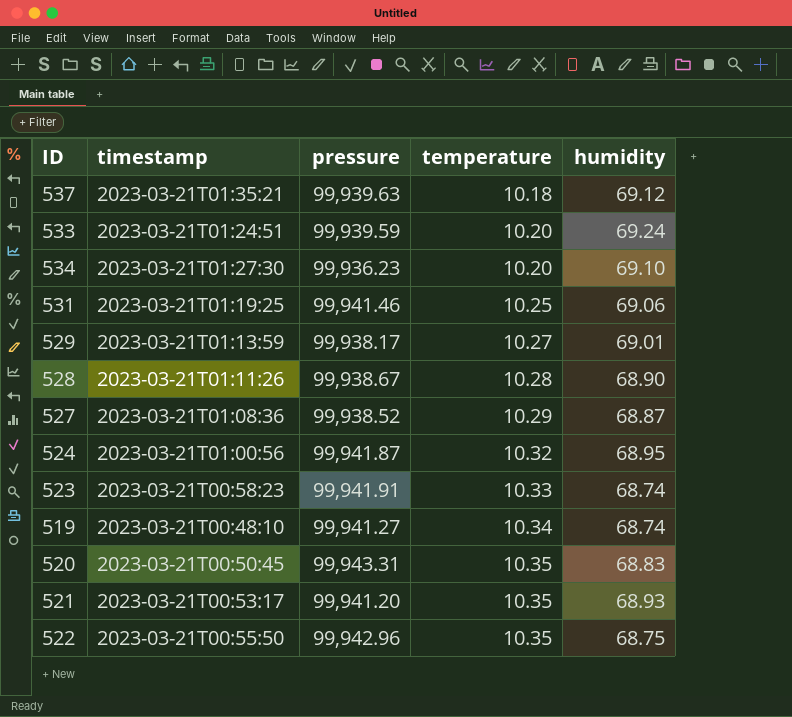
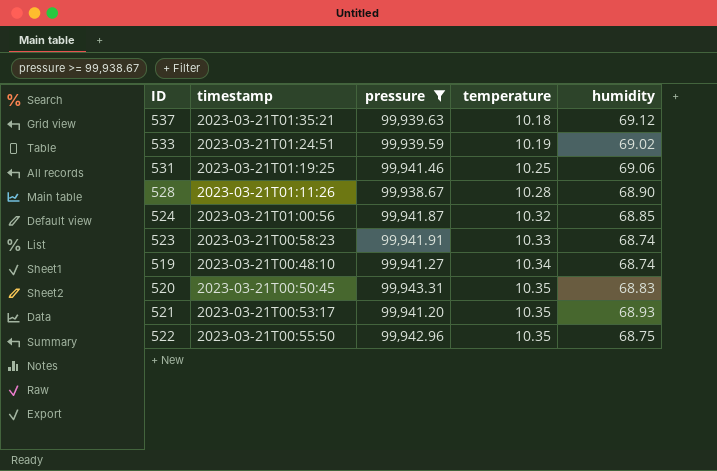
filter: none -> pressure >= 99,938.67
533 | temperature: 10.20 -> 10.19
533 | humidity: 69.24 -> 69.02
524 | humidity: 68.95 -> 68.85

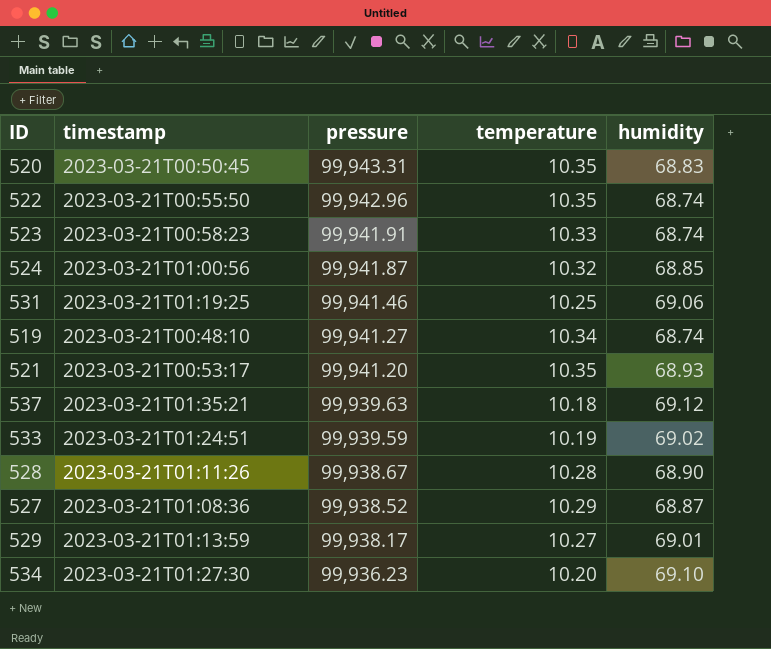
filter: pressure >= 99,938.67 -> none
row order: temperature ascending -> pressure descending
522 | humidity: 68.75 -> 68.74

